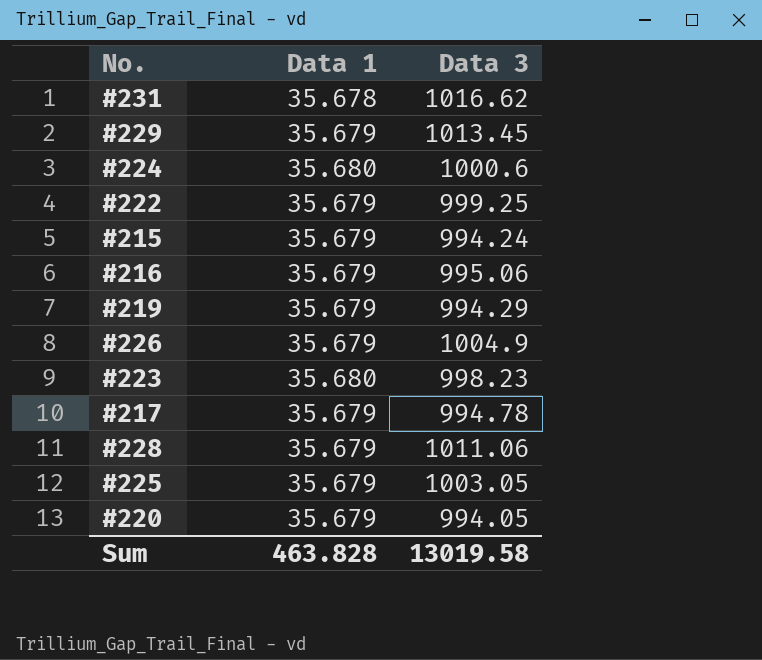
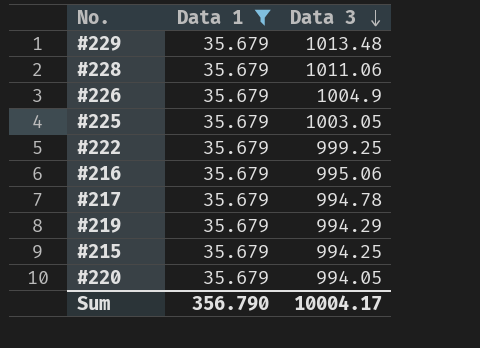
filter: none -> Data 1 = 35.679
row order: none -> Data 3 descending
#229 | Data 3: 1013.45 -> 1013.48
#215 | Data 3: 994.24 -> 994.25
Sum | Data 1: 463.828 -> 356.790
Sum | Data 3: 13019.58 -> 10004.17

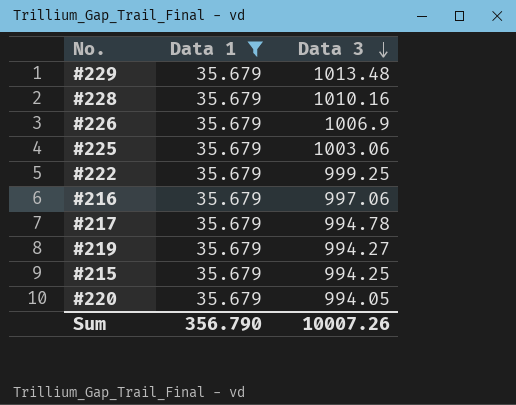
#228 | Data 3: 1011.06 -> 1010.16
#226 | Data 3: 1004.9 -> 1006.9
#225 | Data 3: 1003.05 -> 1003.06
#216 | Data 3: 995.06 -> 997.06
#219 | Data 3: 994.29 -> 994.27
Sum | Data 3: 10004.17 -> 10007.26

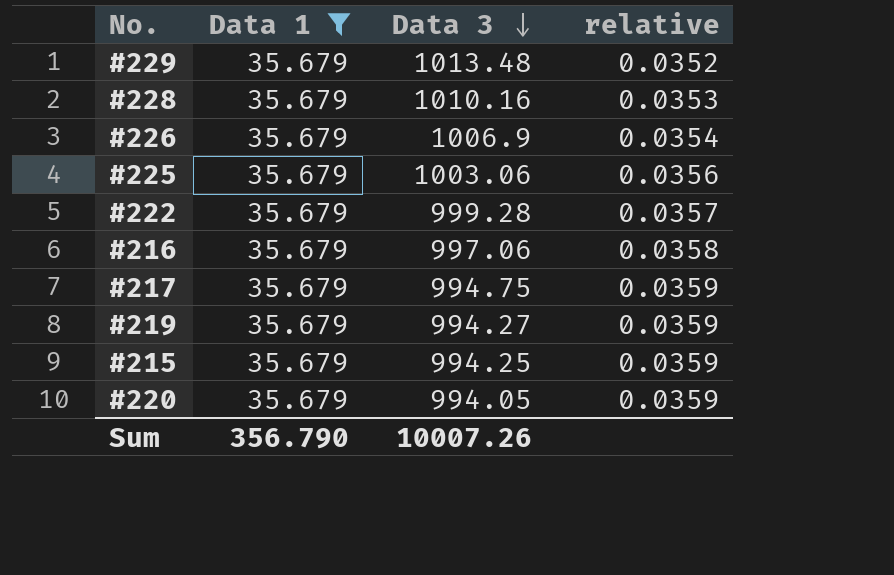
column relative | formula: none -> [Data 1] / [Data 3]
#222 | Data 3: 999.25 -> 999.28
#217 | Data 3: 994.78 -> 994.75

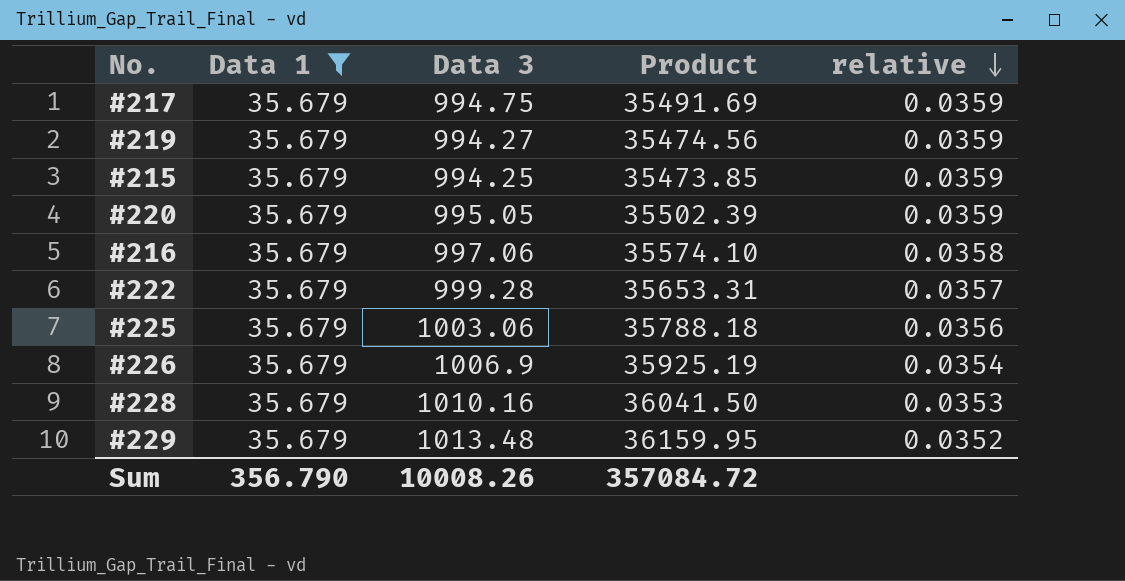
row order: Data 3 descending -> relative descending
column Product | formula: none -> [Data 1] * [Data 3]
#220 | Data 3: 994.05 -> 995.05
Sum | Data 3: 10007.26 -> 10008.26

